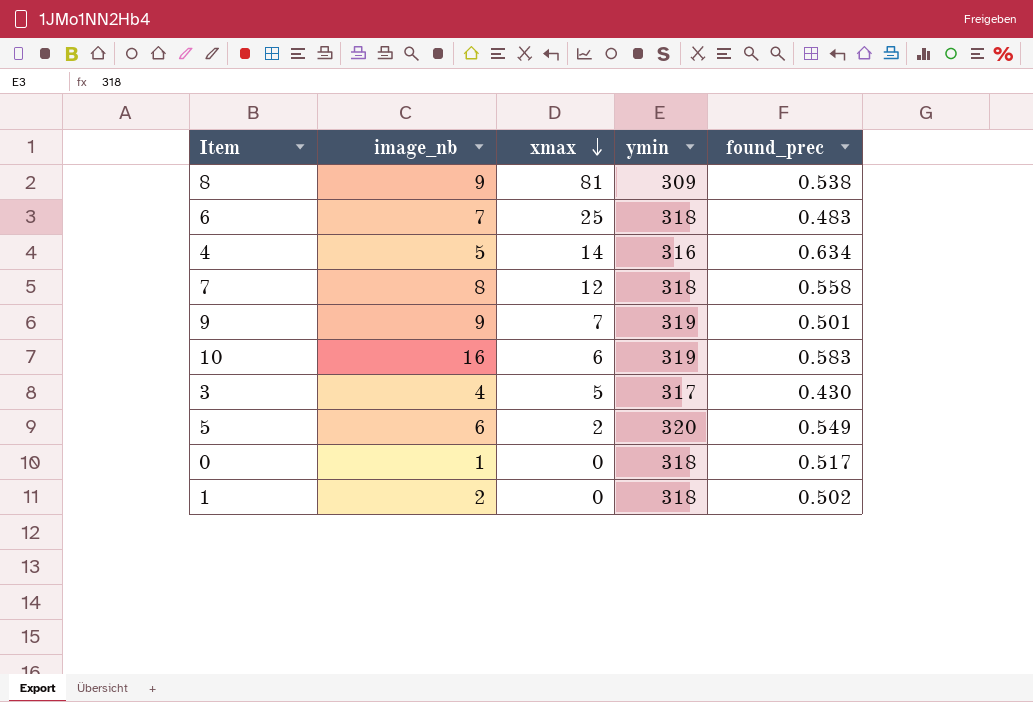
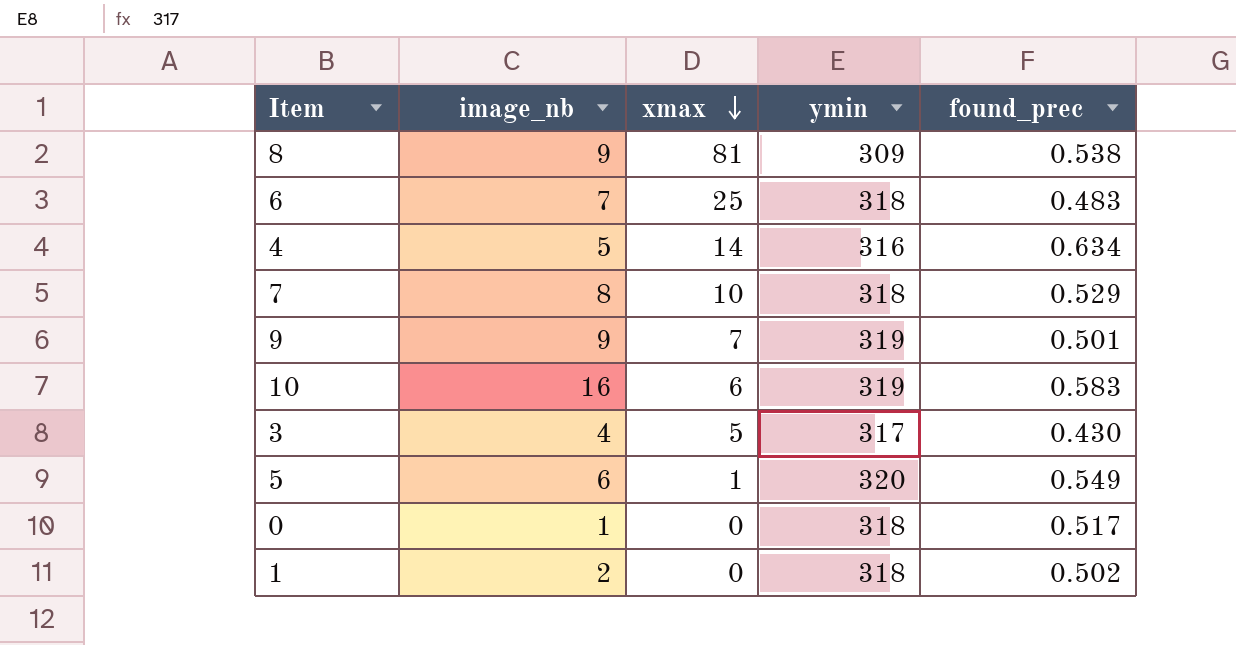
7 | xmax: 12 -> 10
7 | found_prec: 0.558 -> 0.529
5 | xmax: 2 -> 1

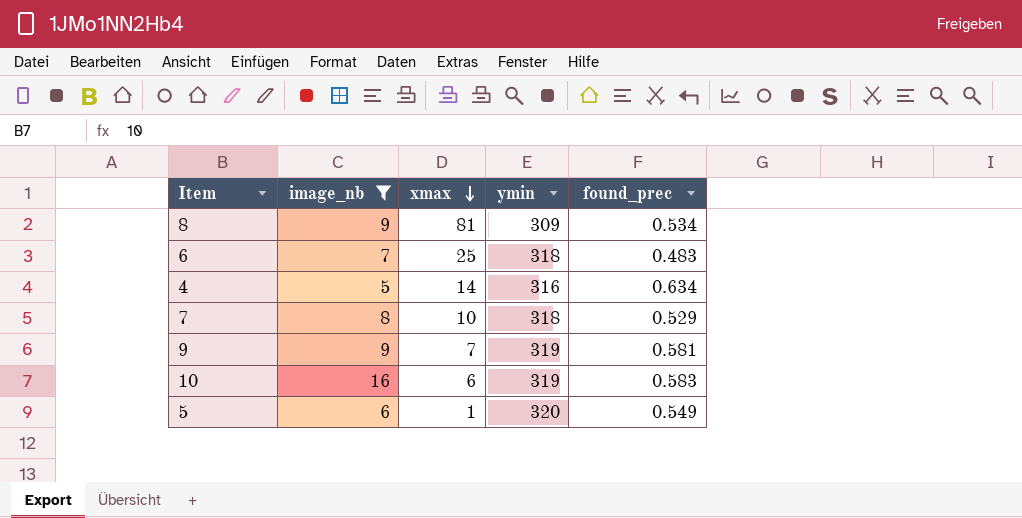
filter: none -> image_nb >= 5
8 | found_prec: 0.538 -> 0.534
9 | found_prec: 0.501 -> 0.581

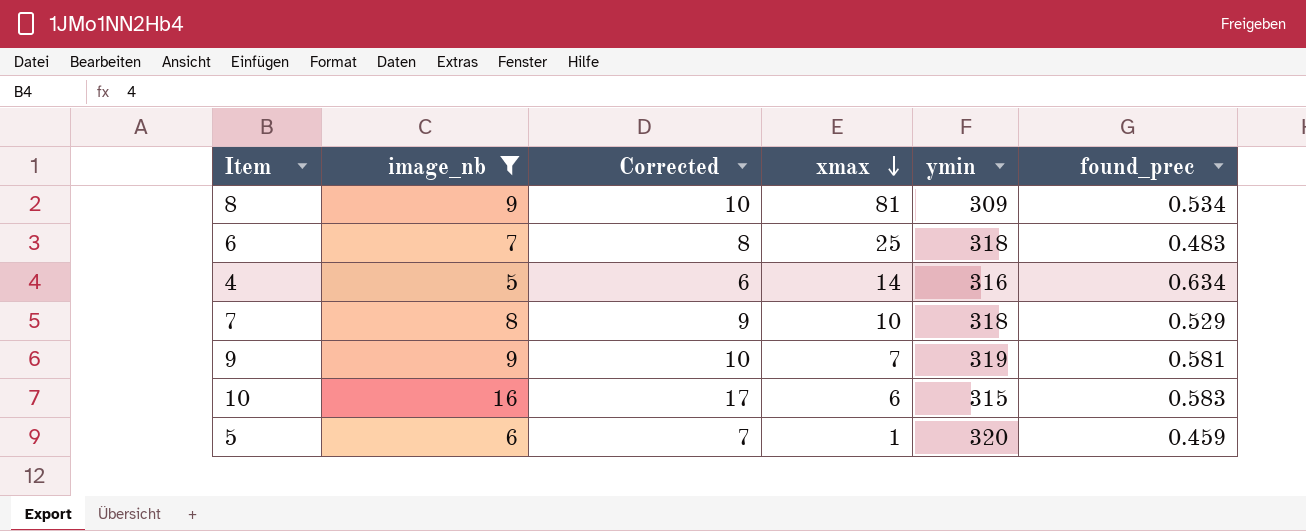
column Corrected | formula: none -> [image_nb] + 1
10 | ymin: 319 -> 315
5 | found_prec: 0.549 -> 0.459

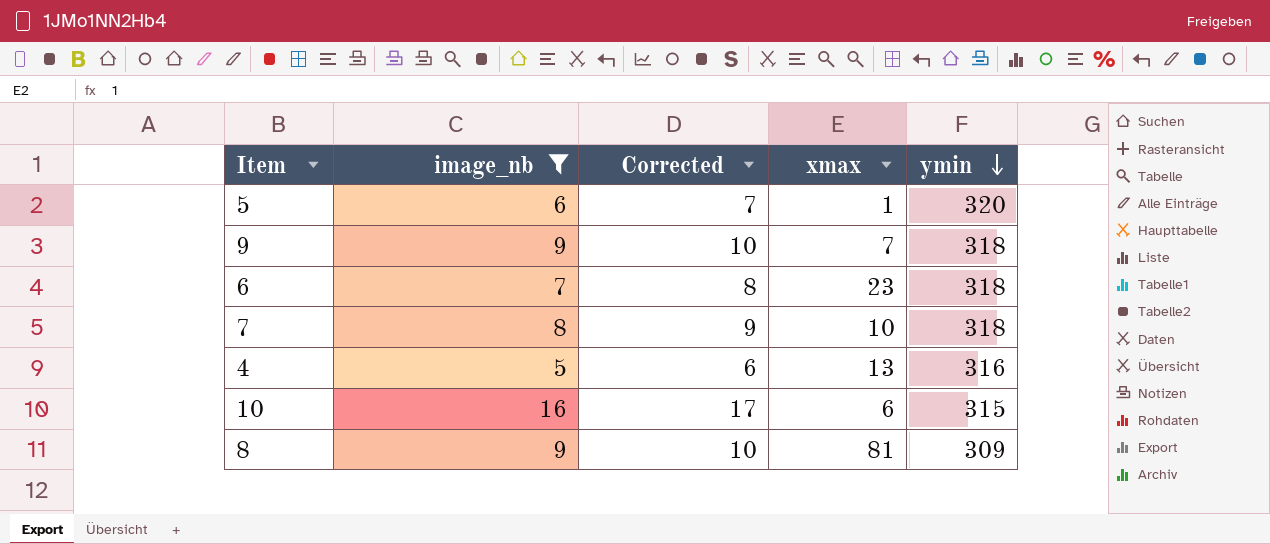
row order: xmax descending -> ymin descending
column found_prec | position: 6 -> none
9 | ymin: 319 -> 318
6 | xmax: 25 -> 23
4 | xmax: 14 -> 13

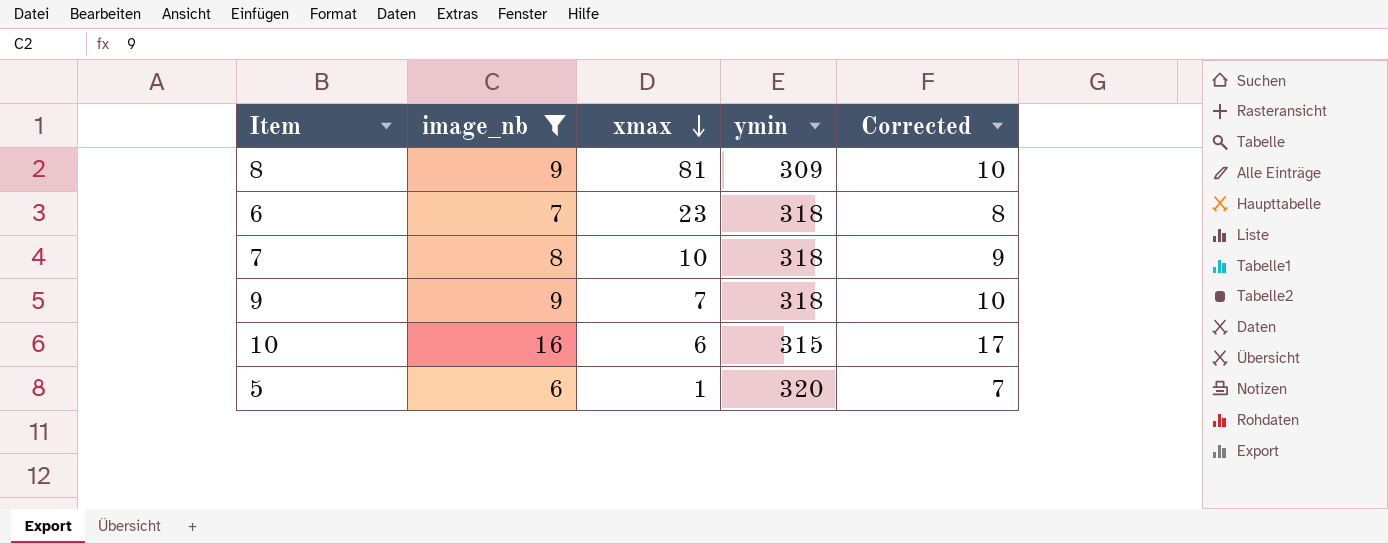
row order: ymin descending -> xmax descending
column Corrected | position: 3 -> 5
row 4: 5 | 6 | 13 | 316 -> none

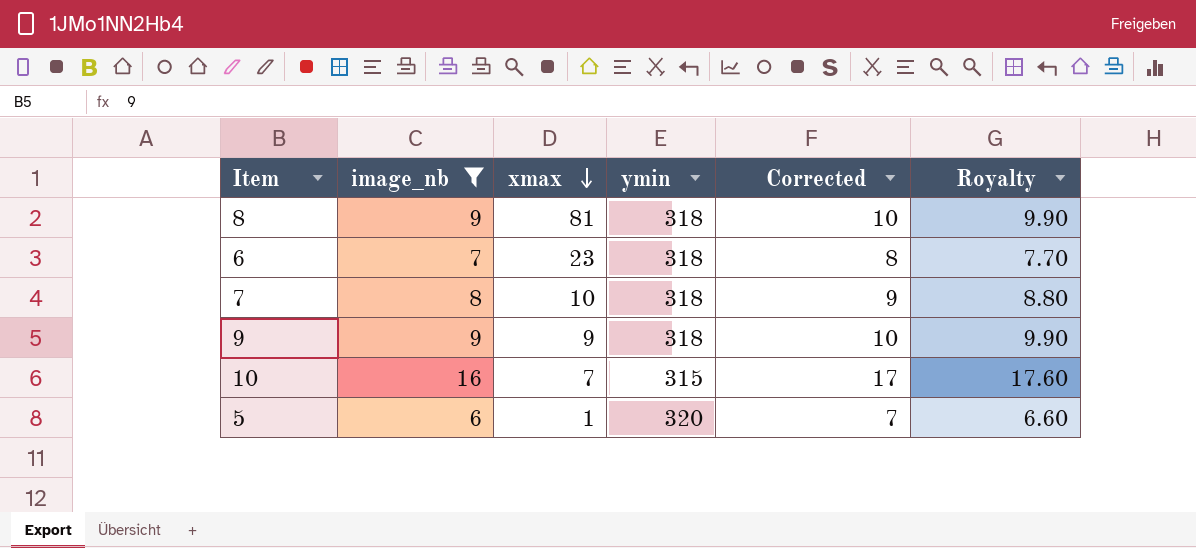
column Royalty | formula: none -> [image_nb] * 1.1
8 | ymin: 309 -> 318
9 | xmax: 7 -> 9
10 | xmax: 6 -> 7

